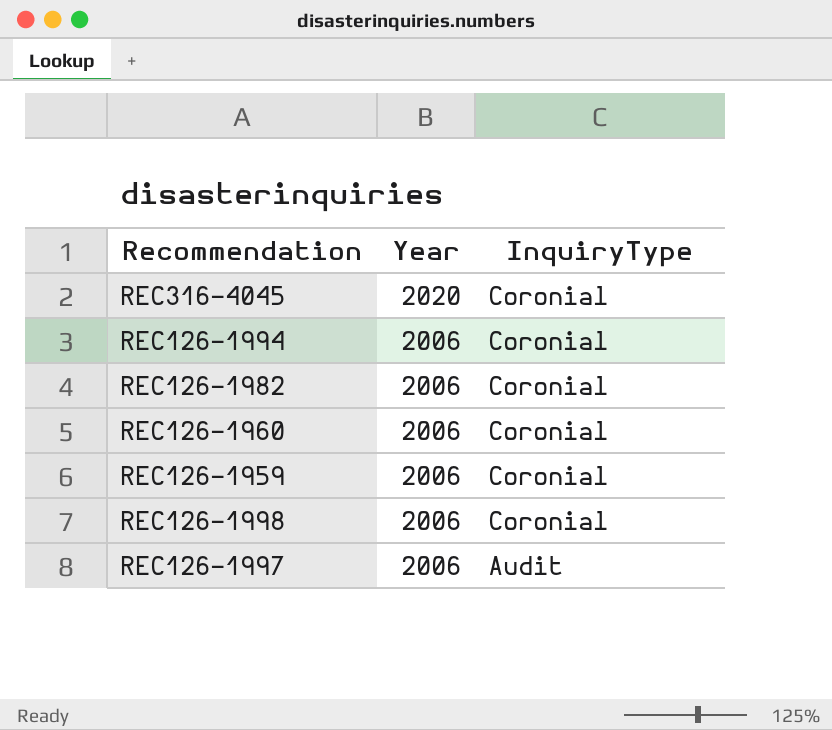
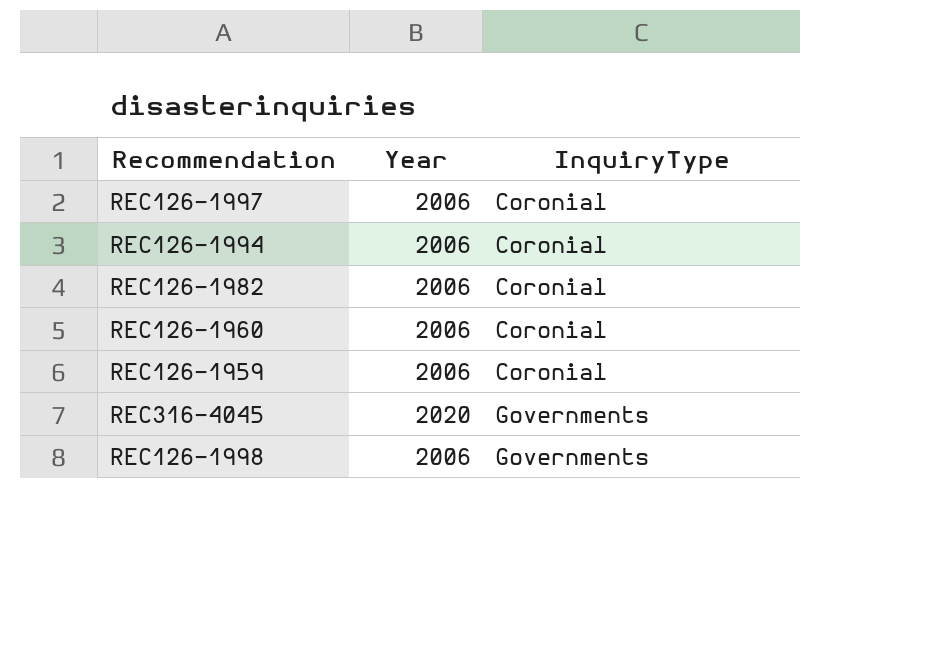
row order: Year descending -> InquiryType ascending
REC126-1997 | InquiryType: Audit -> Coronial
REC316-4045 | InquiryType: Coronial -> Governments
REC126-1998 | InquiryType: Coronial -> Governments

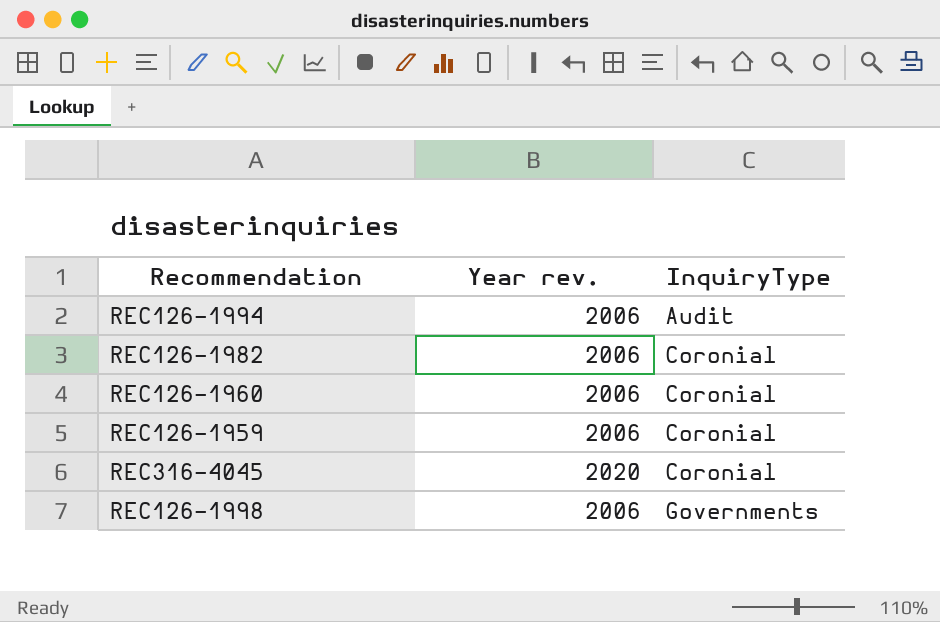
column name: Year -> Year rev.
row REC126-1997: 2006 | Coronial -> none
REC126-1994 | InquiryType: Coronial -> Audit
REC316-4045 | InquiryType: Governments -> Coronial

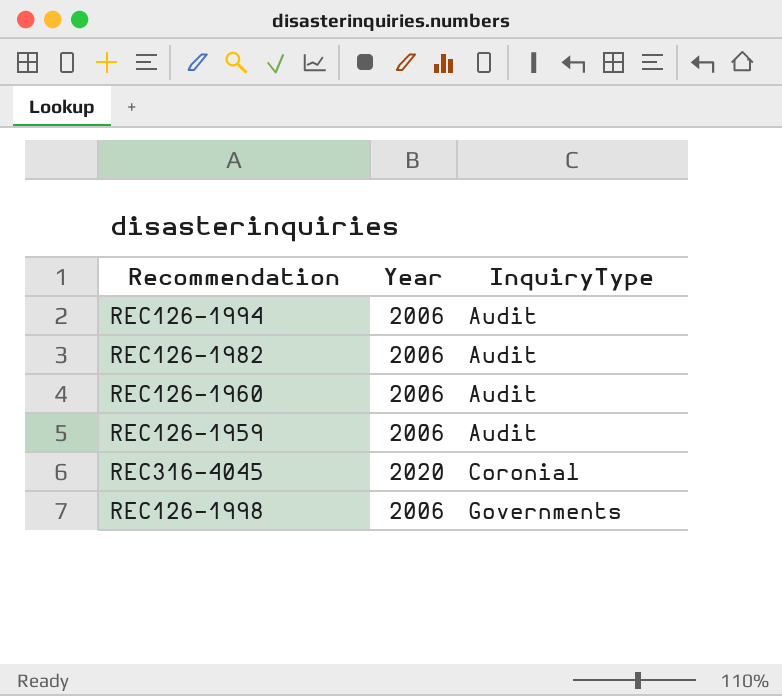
column name: Year rev. -> Year
REC126-1982 | InquiryType: Coronial -> Audit
REC126-1960 | InquiryType: Coronial -> Audit
REC126-1959 | InquiryType: Coronial -> Audit

